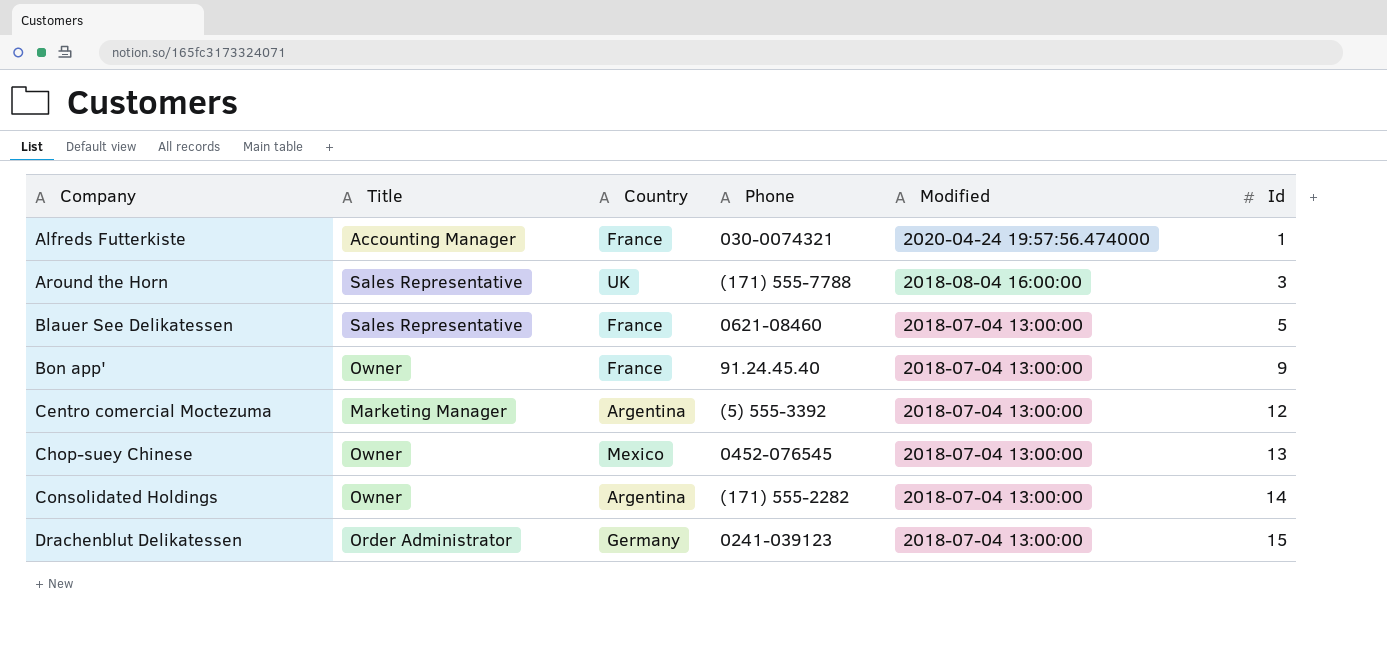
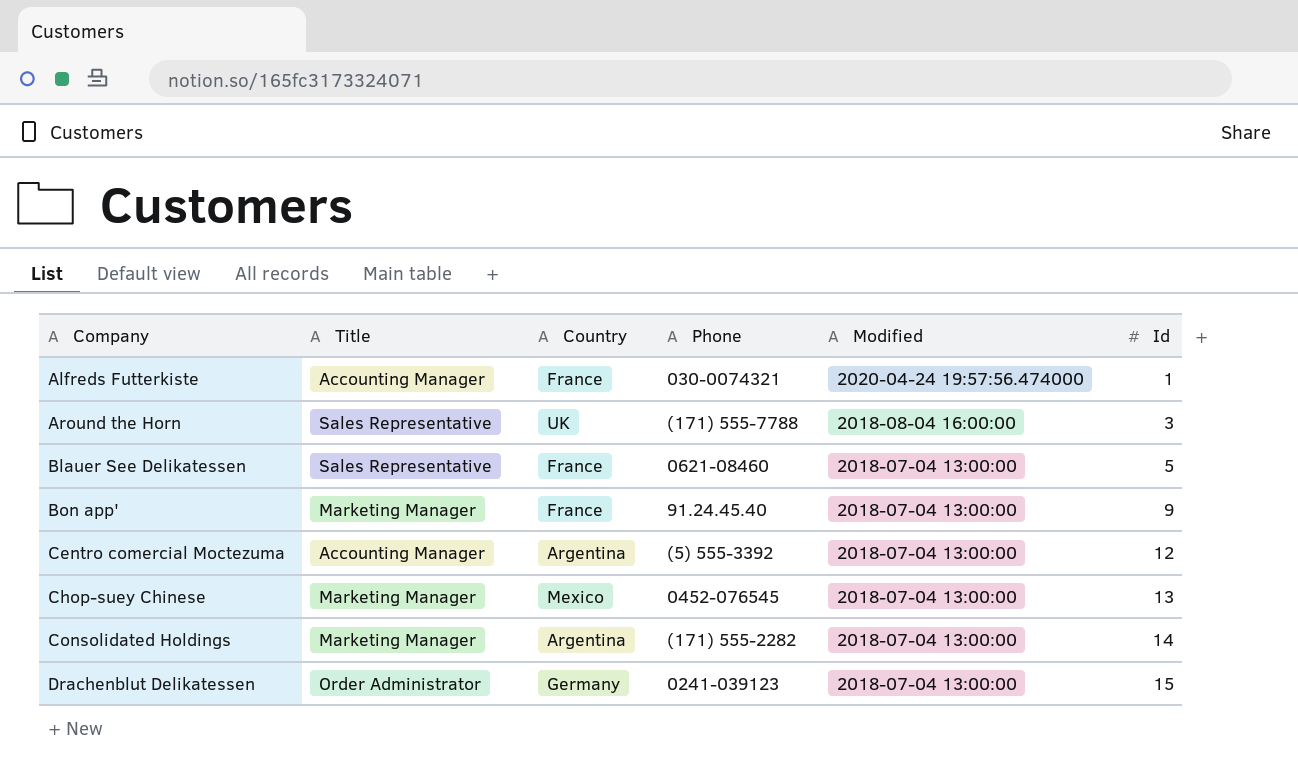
Bon app' | Title: Owner -> Marketing Manager
Centro comercial Moctezuma | Title: Marketing Manager -> Accounting Manager
Chop-suey Chinese | Title: Owner -> Marketing Manager
Consolidated Holdings | Title: Owner -> Marketing Manager

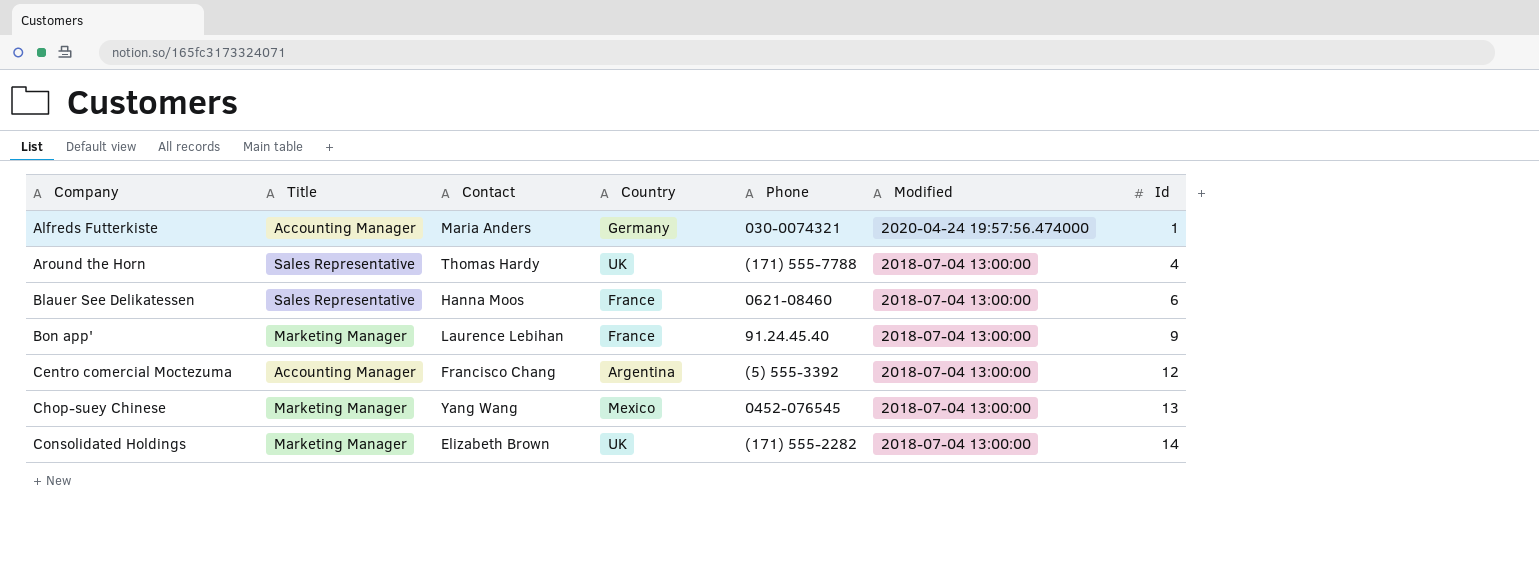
column Contact | position: none -> 3
row Drachenblut Delikatessen: Order Administrator | Germany | 0241-039123 | 2018-07-04 13:00:00 | 15 -> none
Alfreds Futterkiste | Country: France -> Germany
Around the Horn | Modified: 2018-08-04 16:00:00 -> 2018-07-04 13:00:00
Around the Horn | Id: 3 -> 4
Blauer See Delikatessen | Id: 5 -> 6
Consolidated Holdings | Country: Argentina -> UK

